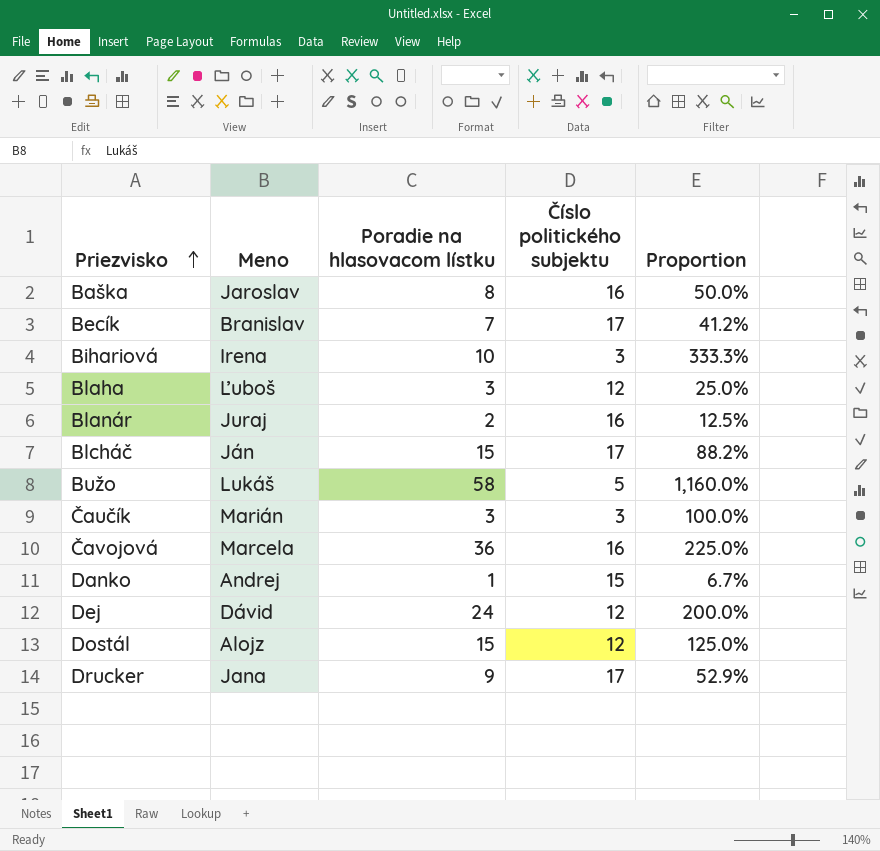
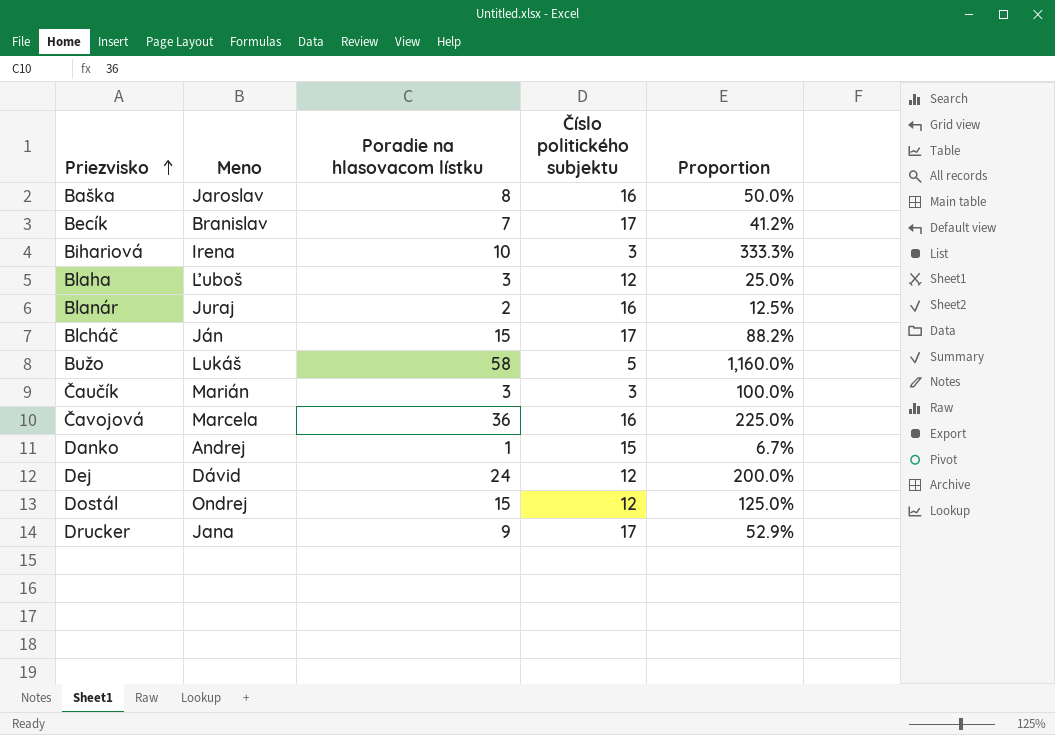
Dostál | Meno: Alojz -> Ondrej

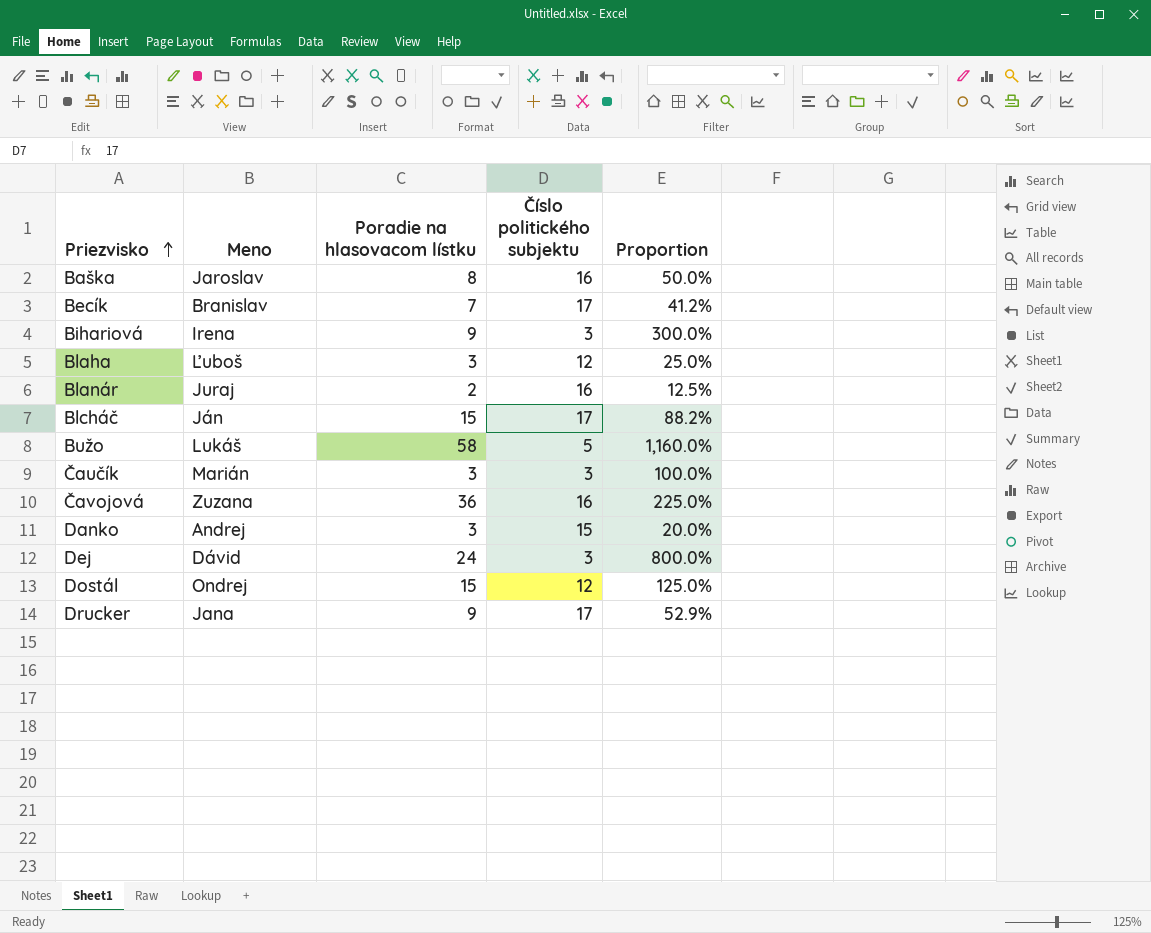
Bihariová | Poradie na hlasovacom lístku: 10 -> 9
Bihariová | Proportion: 333.3% -> 300.0%
Čavojová | Meno: Marcela -> Zuzana
Danko | Poradie na hlasovacom lístku: 1 -> 3
Danko | Proportion: 6.7% -> 20.0%
Dej | Číslo politického subjektu: 12 -> 3
Dej | Proportion: 200.0% -> 800.0%

